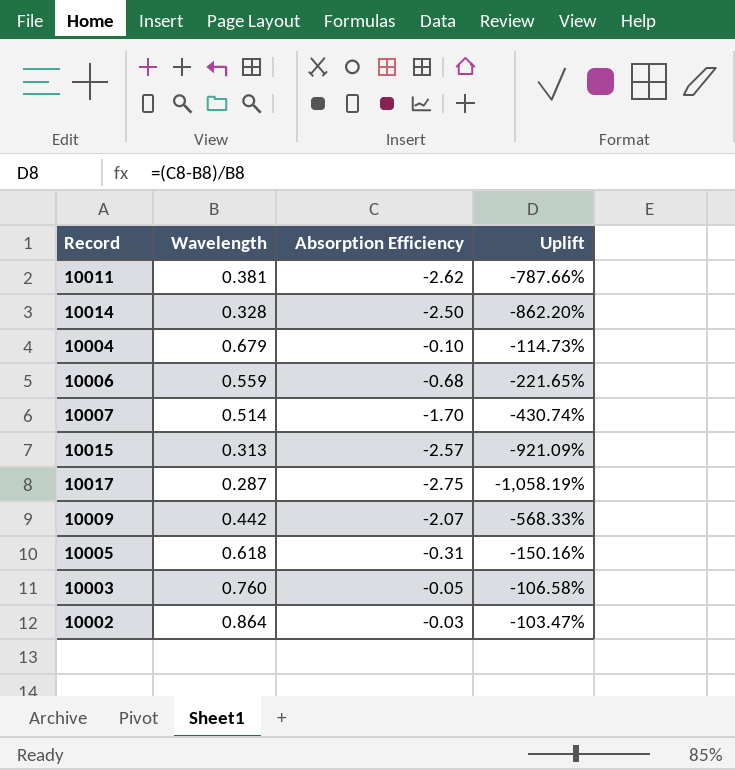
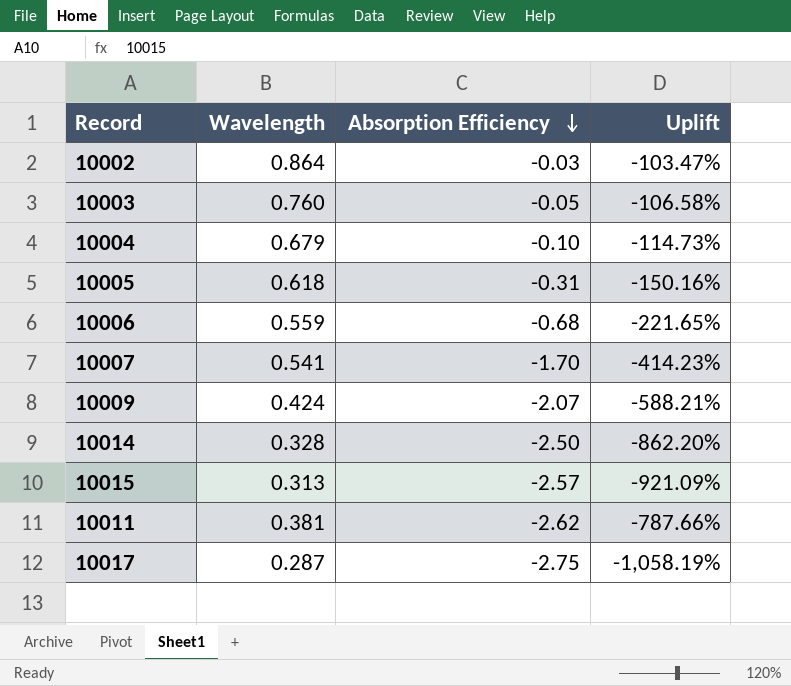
row order: none -> Absorption Efficiency descending
10007 | Wavelength: 0.514 -> 0.541
10007 | Uplift: -430.74% -> -414.23%
10009 | Wavelength: 0.442 -> 0.424
10009 | Uplift: -568.33% -> -588.21%

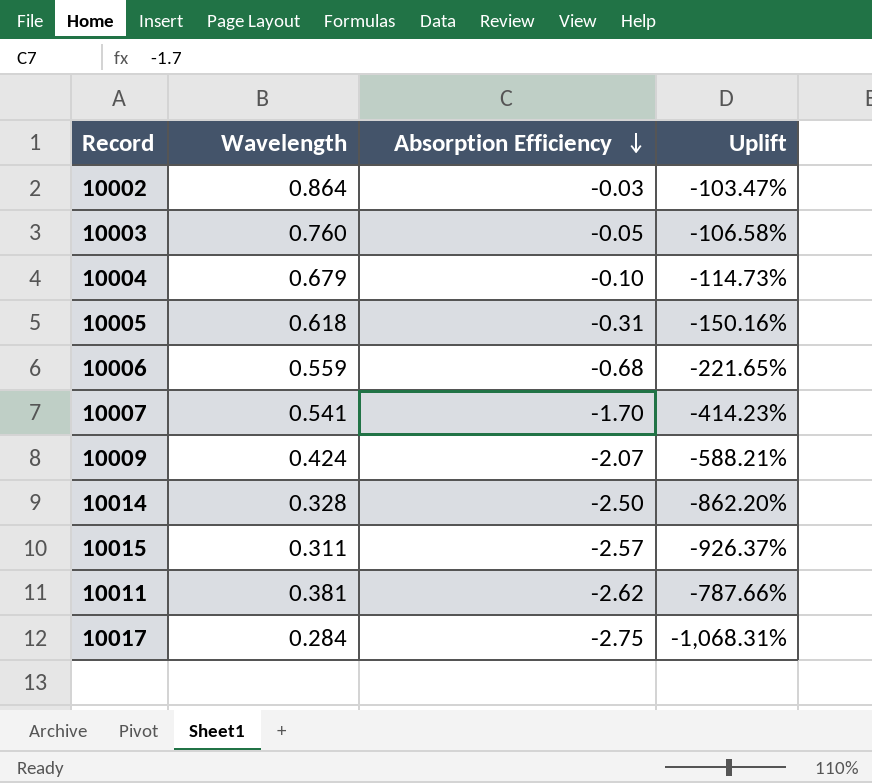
10015 | Wavelength: 0.313 -> 0.311
10015 | Uplift: -921.09% -> -926.37%
10017 | Wavelength: 0.287 -> 0.284
10017 | Uplift: -1,058.19% -> -1,068.31%

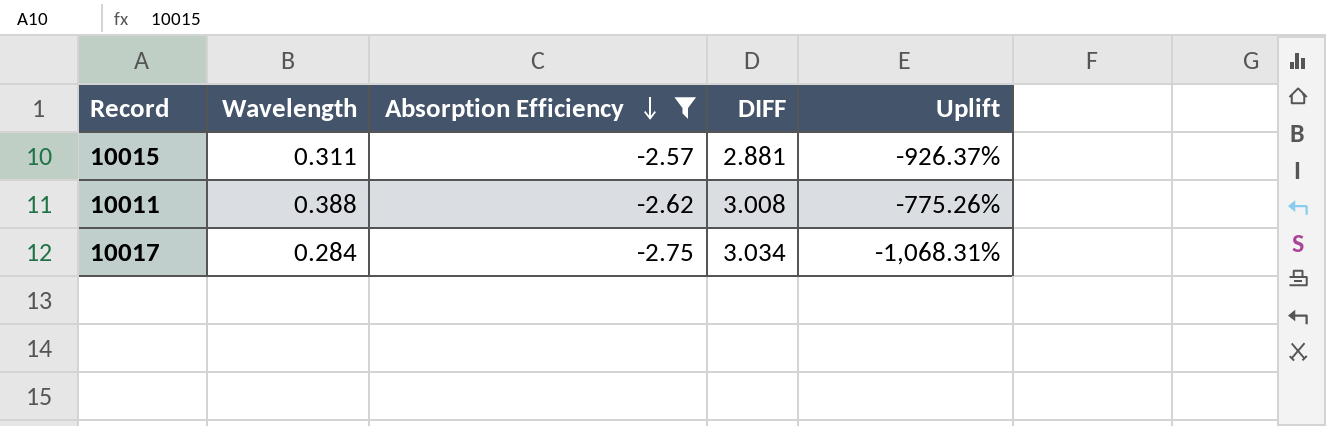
filter: none -> Absorption Efficiency <= -2.57
column DIFF | formula: none -> [Wavelength] - [Absorption Efficiency]
10011 | Wavelength: 0.381 -> 0.388
10011 | Uplift: -787.66% -> -775.26%

